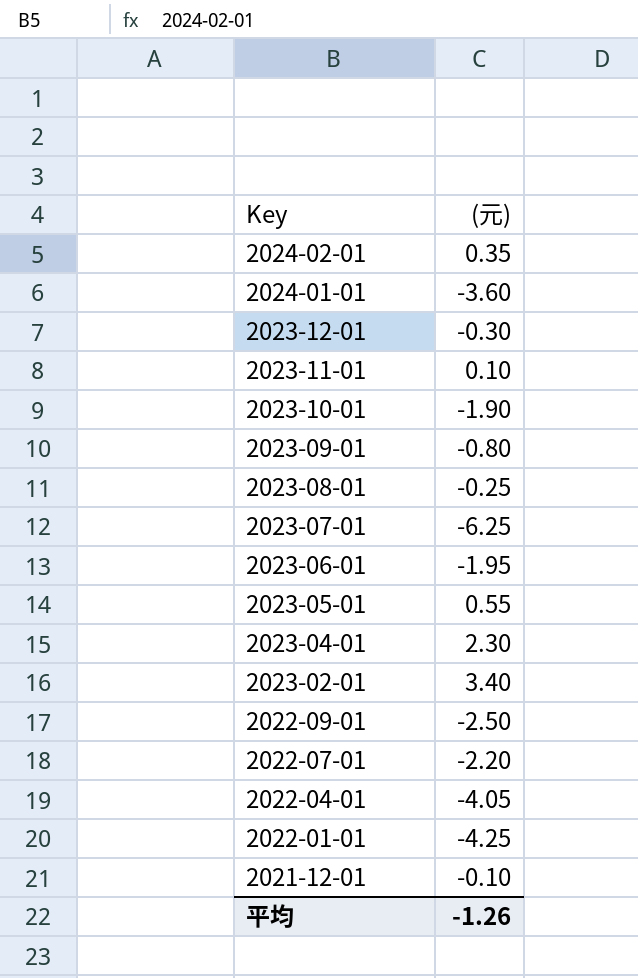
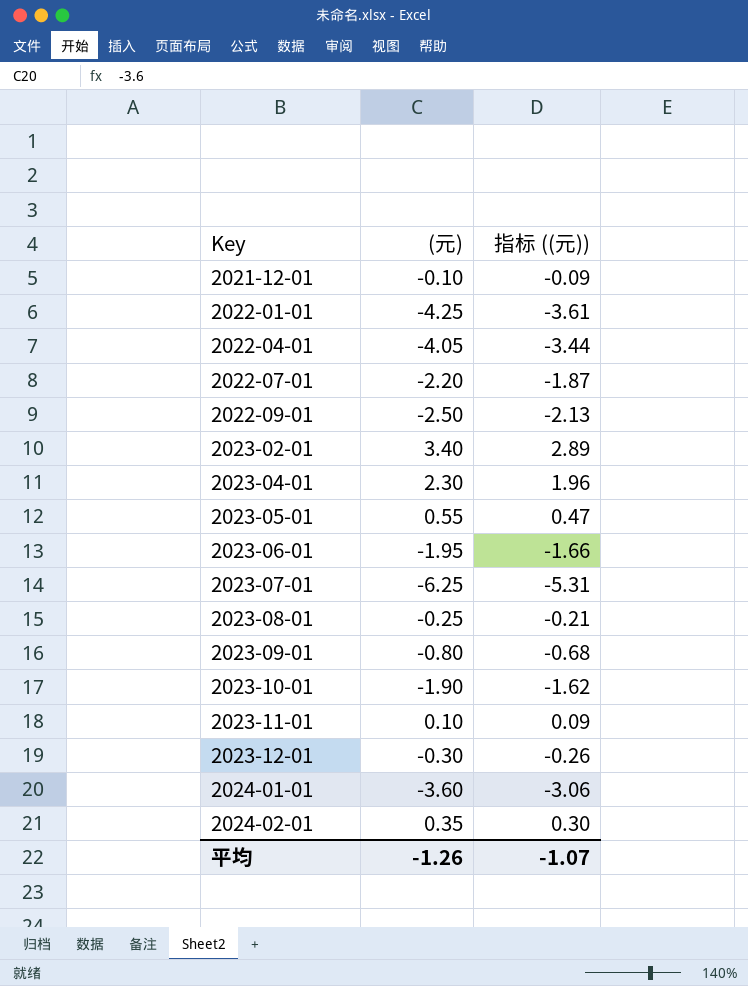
row order: Key descending -> Key ascending
column 指标 ((元)) | formula: none -> [(元)] * 0.85

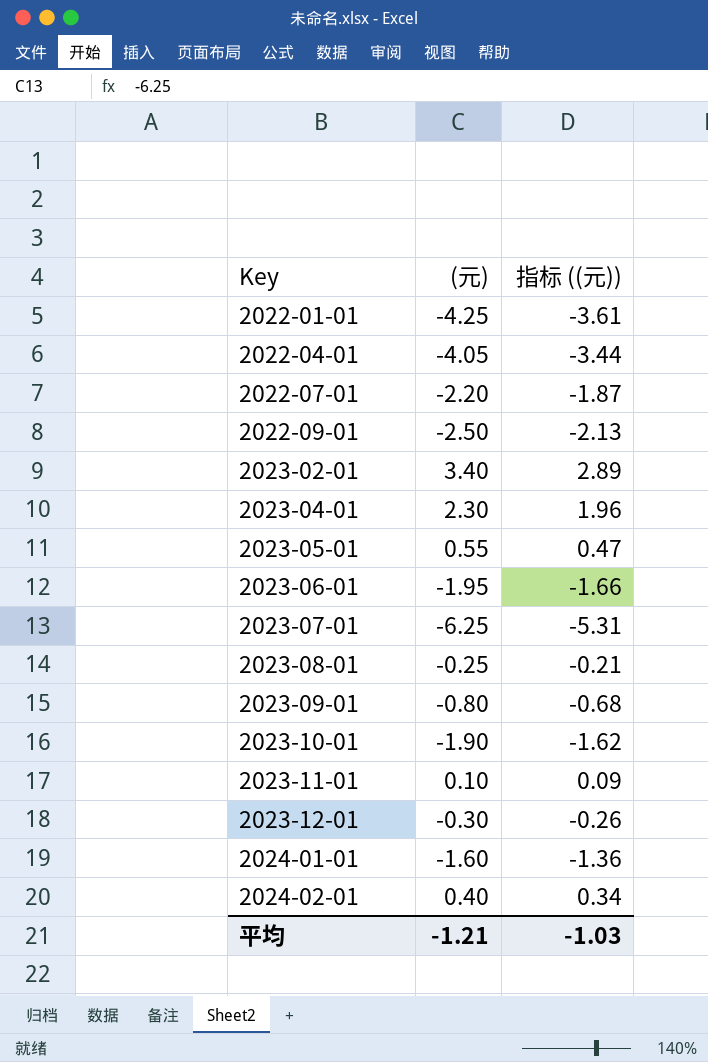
row 2021-12-01: -0.10 | -0.09 -> none
2024-01-01 | (元): -3.60 -> -1.60
2024-01-01 | 指标 ((元)): -3.06 -> -1.36
2024-02-01 | (元): 0.35 -> 0.40
2024-02-01 | 指标 ((元)): 0.30 -> 0.34
平均 | (元): -1.26 -> -1.21
平均 | 指标 ((元)): -1.07 -> -1.03

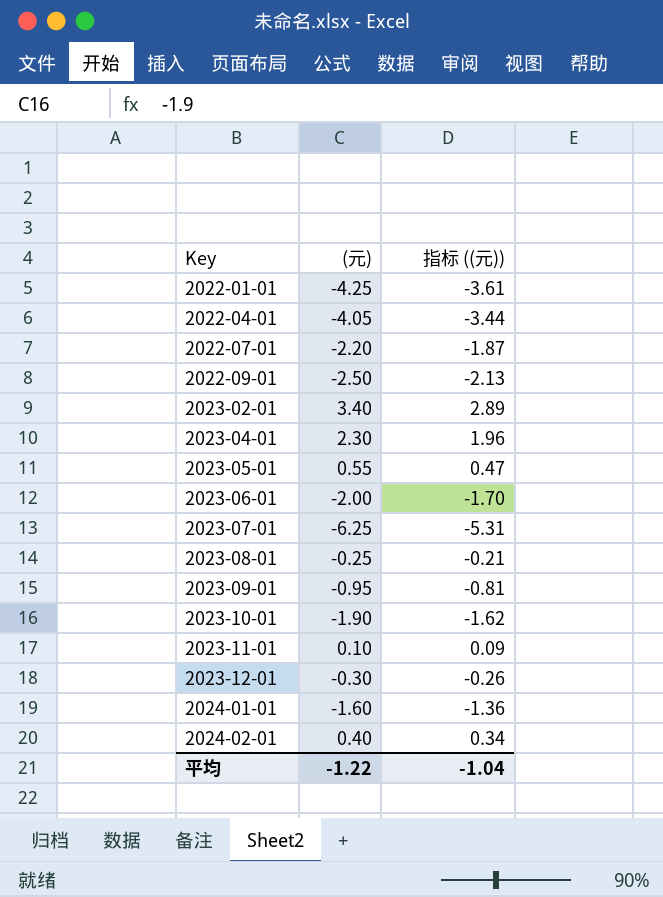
2023-06-01 | (元): -1.95 -> -2.00
2023-06-01 | 指标 ((元)): -1.66 -> -1.70
2023-09-01 | (元): -0.80 -> -0.95
2023-09-01 | 指标 ((元)): -0.68 -> -0.81
平均 | (元): -1.21 -> -1.22
平均 | 指标 ((元)): -1.03 -> -1.04

